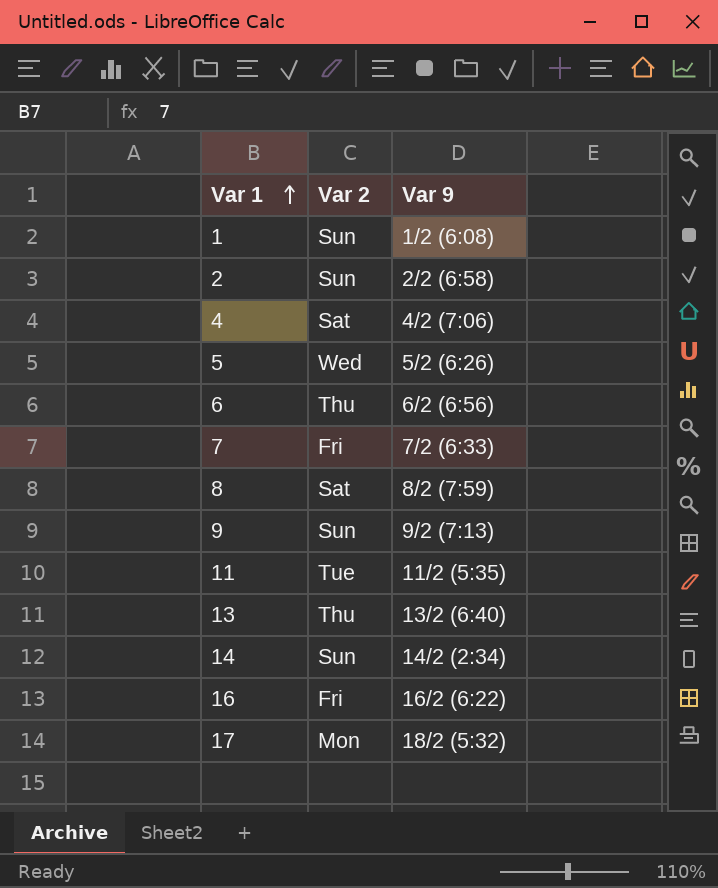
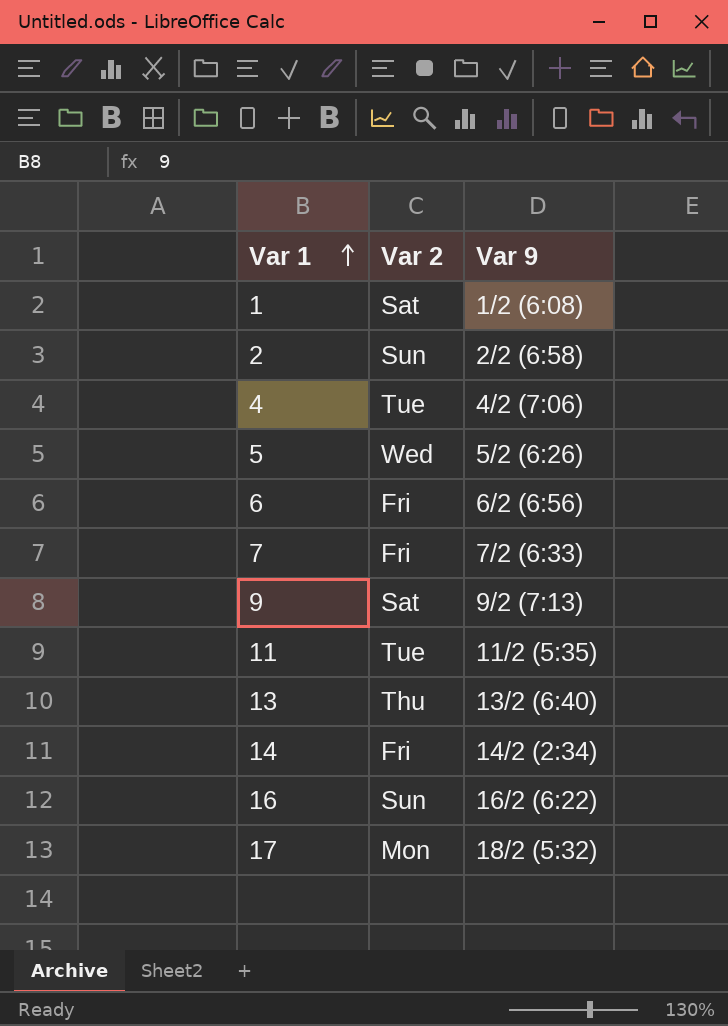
row 8: Sat | 8/2 (7:59) -> none
1 | Var 2: Sun -> Sat
4 | Var 2: Sat -> Tue
6 | Var 2: Thu -> Fri
9 | Var 2: Sun -> Sat
14 | Var 2: Sun -> Fri
16 | Var 2: Fri -> Sun

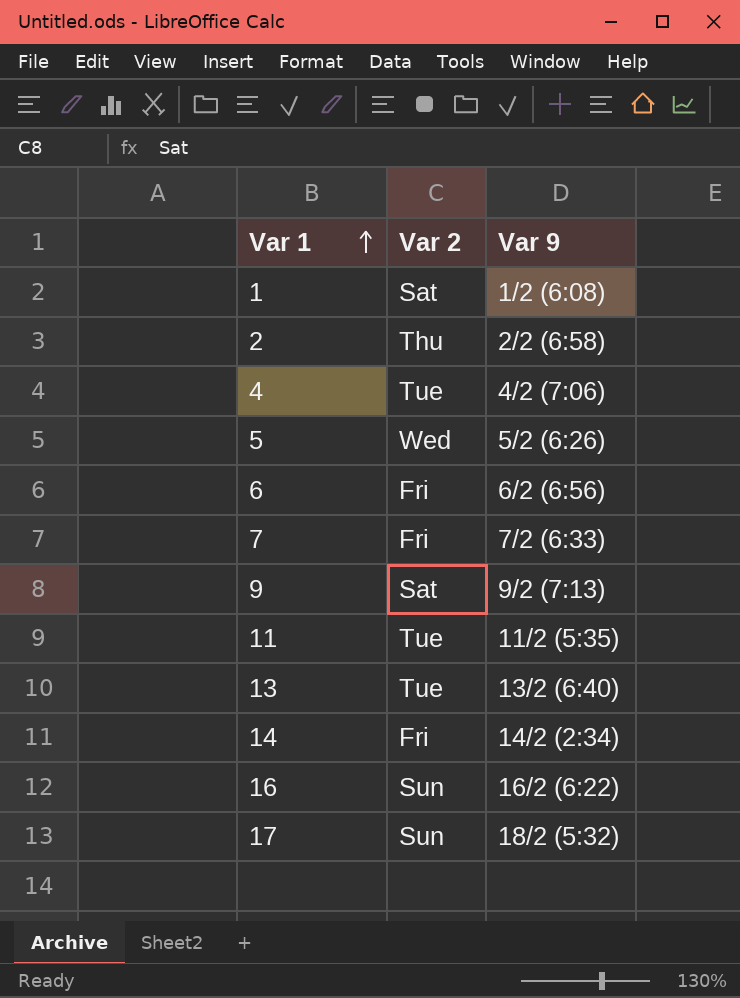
2 | Var 2: Sun -> Thu
13 | Var 2: Thu -> Tue
17 | Var 2: Mon -> Sun

